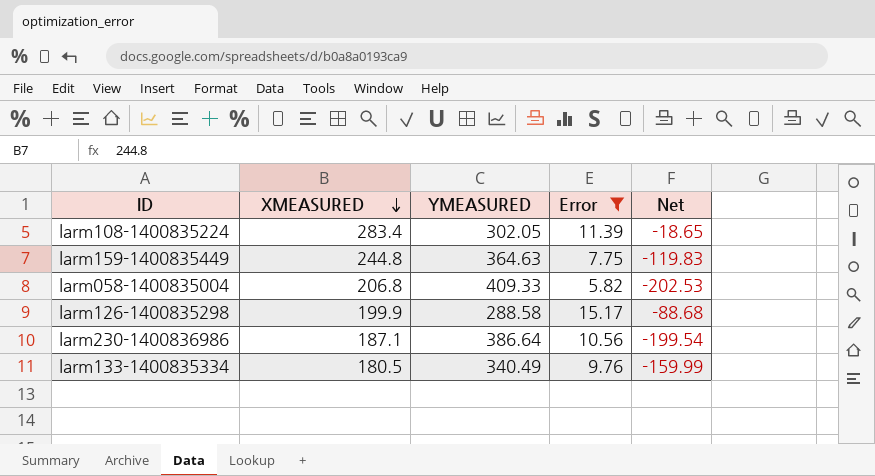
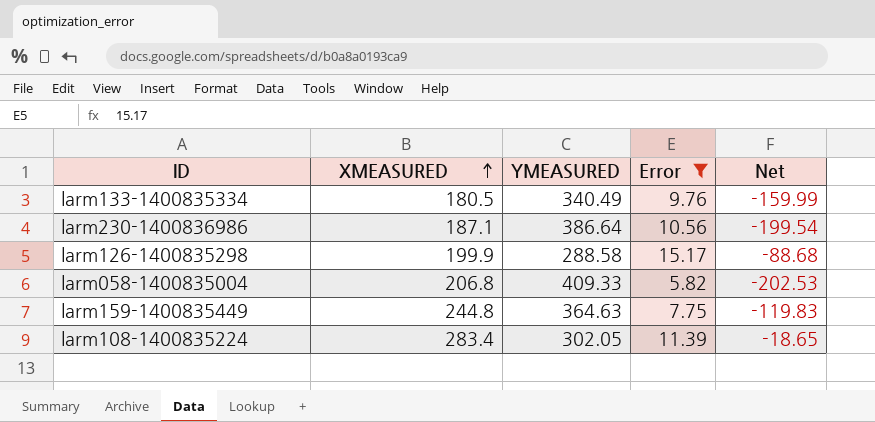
row order: XMEASURED descending -> XMEASURED ascending

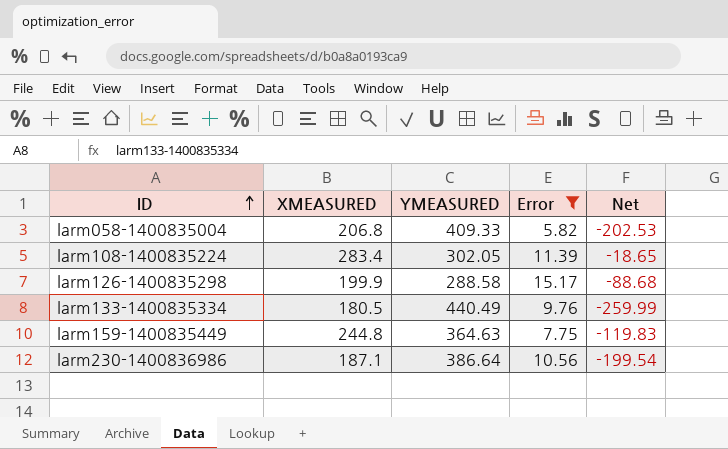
row order: XMEASURED ascending -> ID ascending
larm133-1400835334 | YMEASURED: 340.49 -> 440.49
larm133-1400835334 | Net: -159.99 -> -259.99

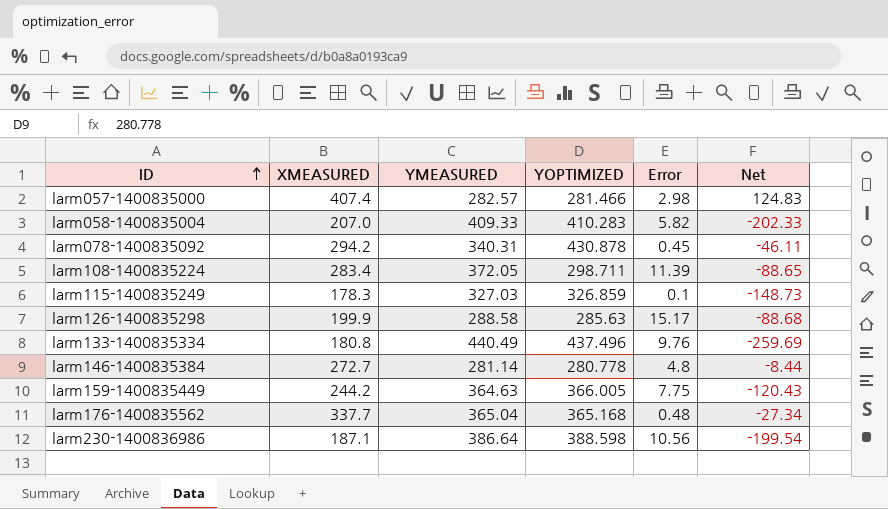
filter: Error >= 5.82 -> none
column YOPTIMIZED | position: none -> 4
larm058-1400835004 | XMEASURED: 206.8 -> 207.0
larm058-1400835004 | Net: -202.53 -> -202.33
larm108-1400835224 | YMEASURED: 302.05 -> 372.05
larm108-1400835224 | Net: -18.65 -> -88.65
larm133-1400835334 | XMEASURED: 180.5 -> 180.8
larm133-1400835334 | Net: -259.99 -> -259.69
larm159-1400835449 | XMEASURED: 244.8 -> 244.2
larm159-1400835449 | Net: -119.83 -> -120.43

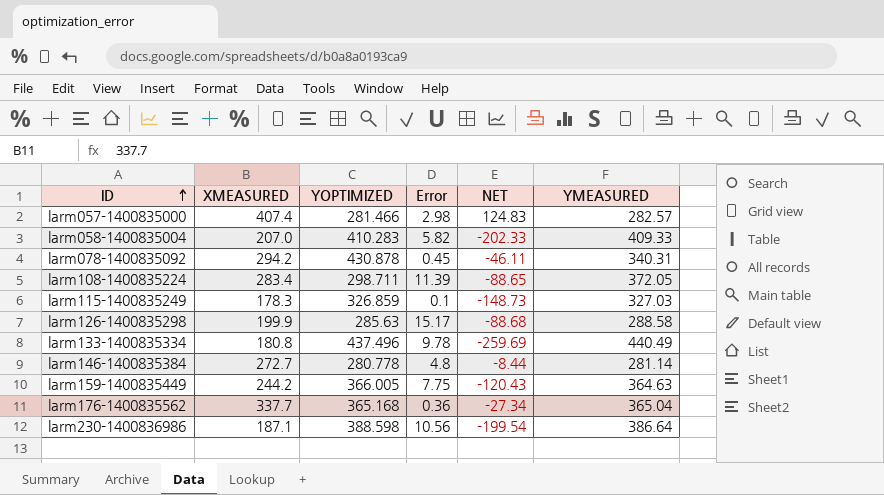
column name: Net -> NET
column YMEASURED | position: 3 -> 6
larm133-1400835334 | Error: 9.76 -> 9.78
larm176-1400835562 | Error: 0.48 -> 0.36

